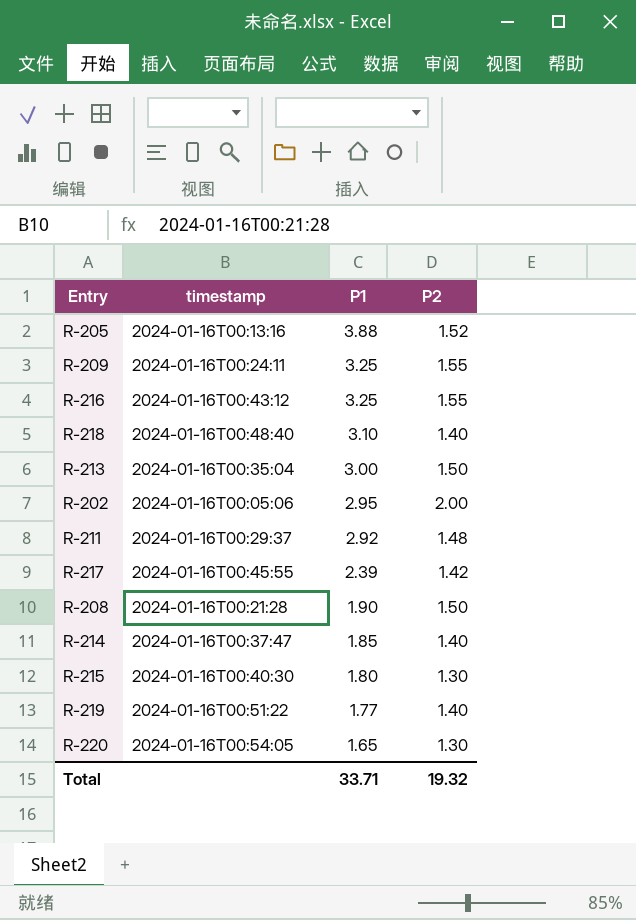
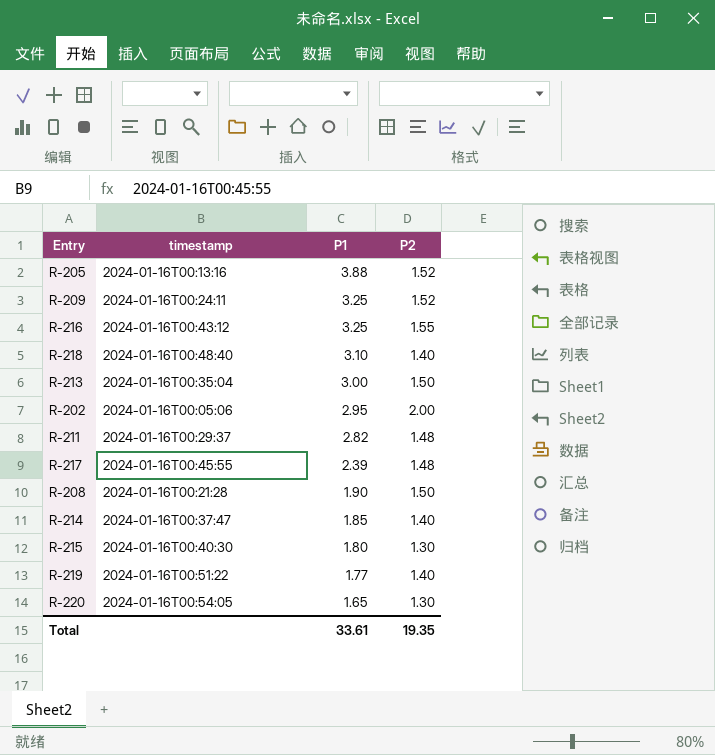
R-209 | P2: 1.55 -> 1.52
R-211 | P1: 2.92 -> 2.82
R-217 | P2: 1.42 -> 1.48
Total | P1: 33.71 -> 33.61
Total | P2: 19.32 -> 19.35

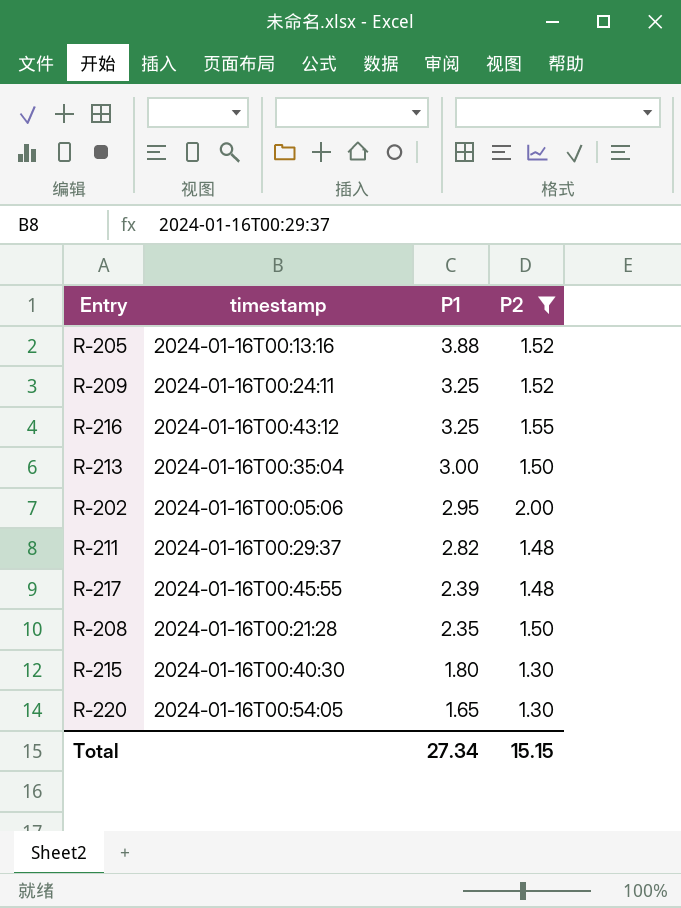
filter: none -> P2 != 1.40
R-208 | P1: 1.90 -> 2.35
Total | P1: 33.61 -> 27.34
Total | P2: 19.35 -> 15.15

